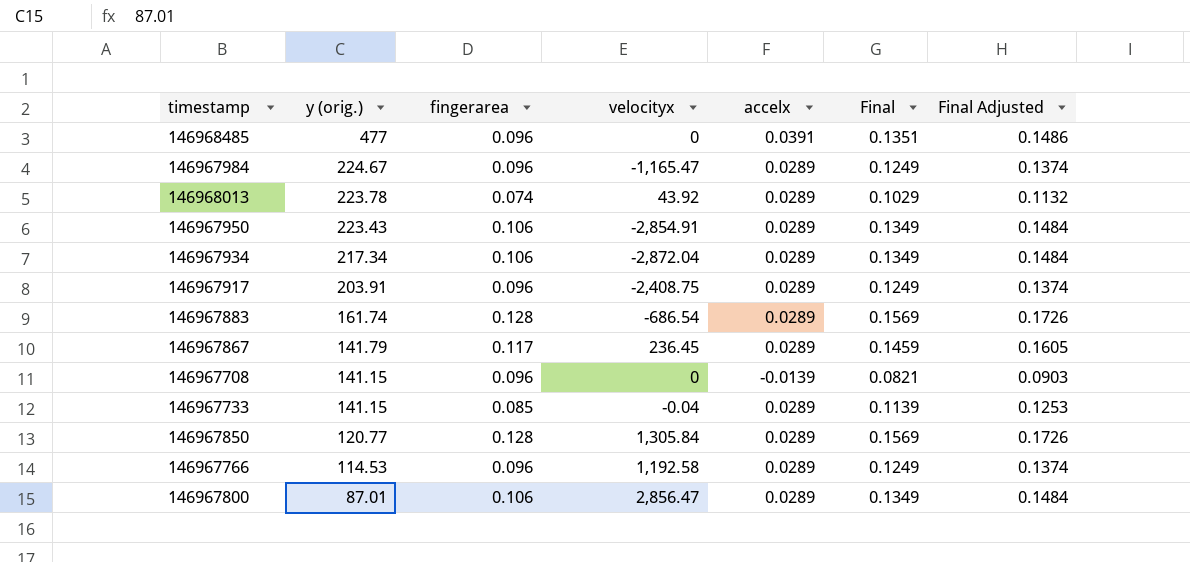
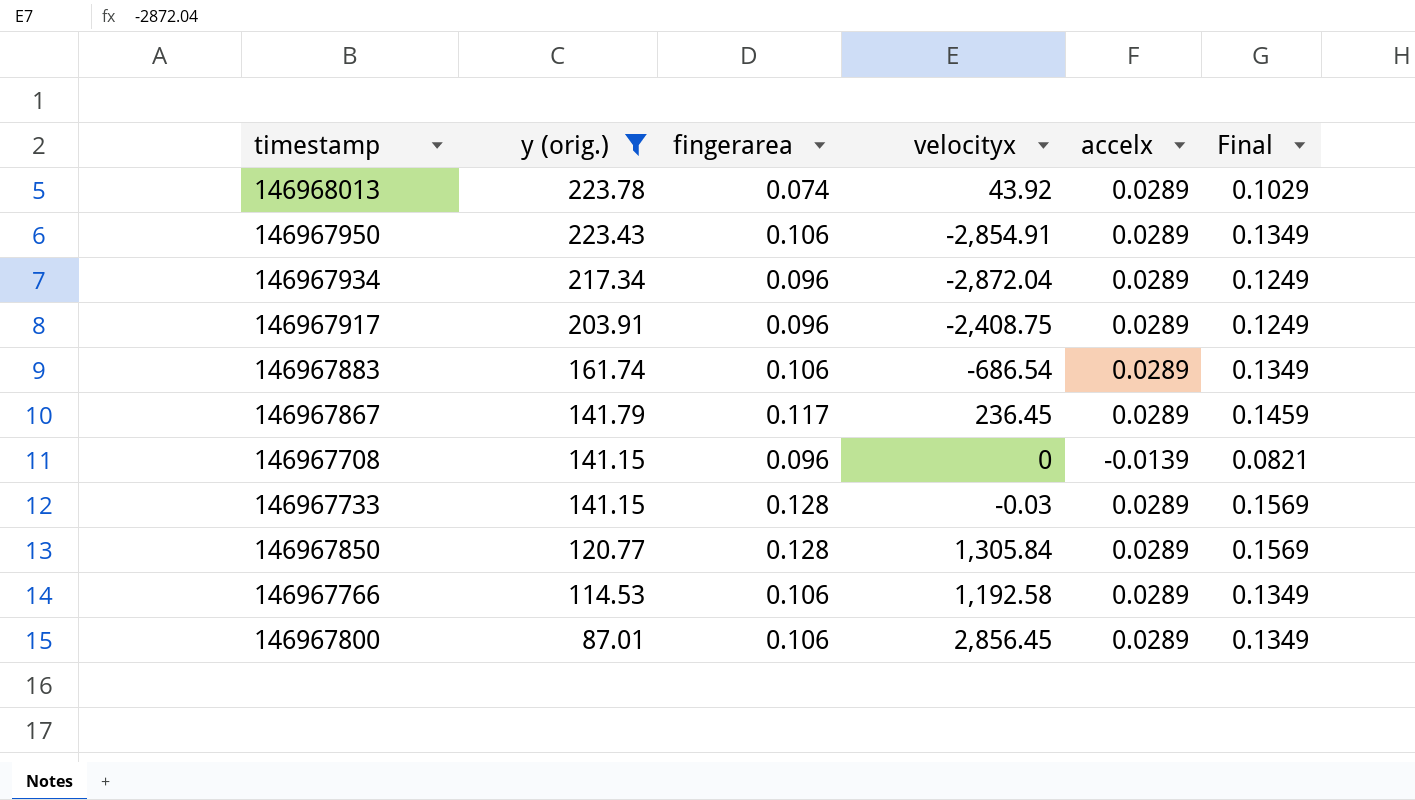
filter: none -> y (orig.) <= 223.78
column Final Adjusted | formula: [Final] * 1.1 -> none
146967934 | fingerarea: 0.106 -> 0.096
146967934 | Final: 0.1349 -> 0.1249
146967883 | fingerarea: 0.128 -> 0.106
146967883 | Final: 0.1569 -> 0.1349
146967733 | fingerarea: 0.085 -> 0.128
146967733 | velocityx: -0.04 -> -0.03
146967733 | Final: 0.1139 -> 0.1569
146967766 | fingerarea: 0.096 -> 0.106
146967766 | Final: 0.1249 -> 0.1349
146967800 | velocityx: 2,856.47 -> 2,856.45

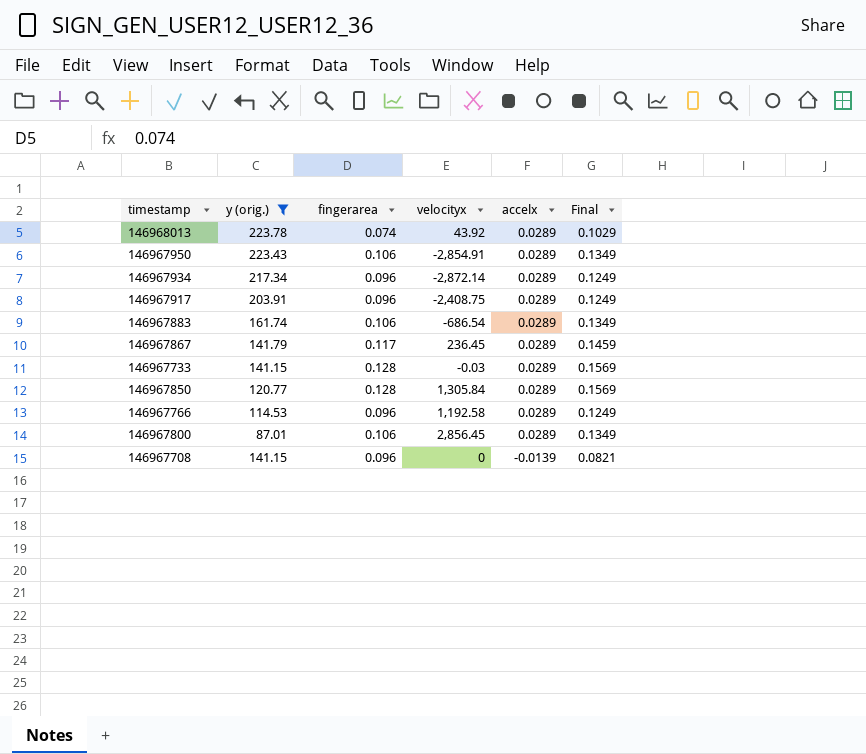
row order: y (orig.) descending -> accelx descending
146967934 | velocityx: -2,872.04 -> -2,872.14
146967766 | fingerarea: 0.106 -> 0.096
146967766 | Final: 0.1349 -> 0.1249

